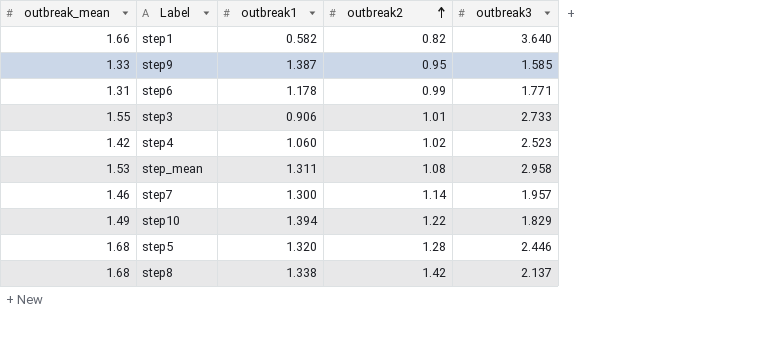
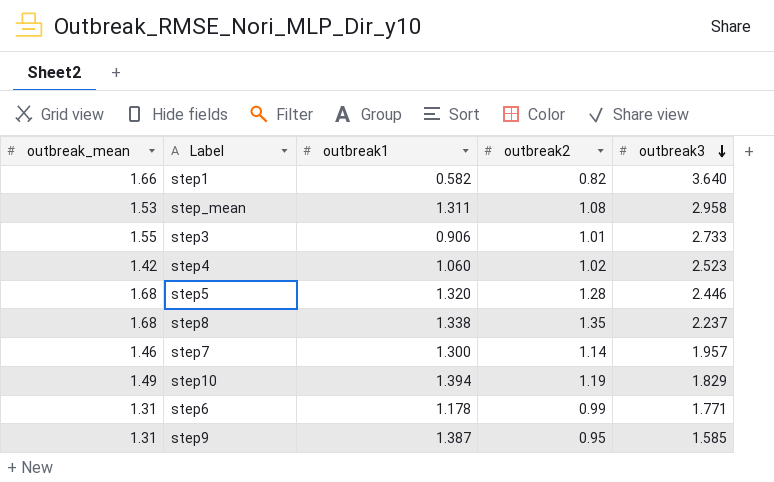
row order: outbreak2 ascending -> outbreak3 descending
step8 | outbreak2: 1.42 -> 1.35
step8 | outbreak3: 2.137 -> 2.237
step10 | outbreak2: 1.22 -> 1.19
step9 | outbreak_mean: 1.33 -> 1.31

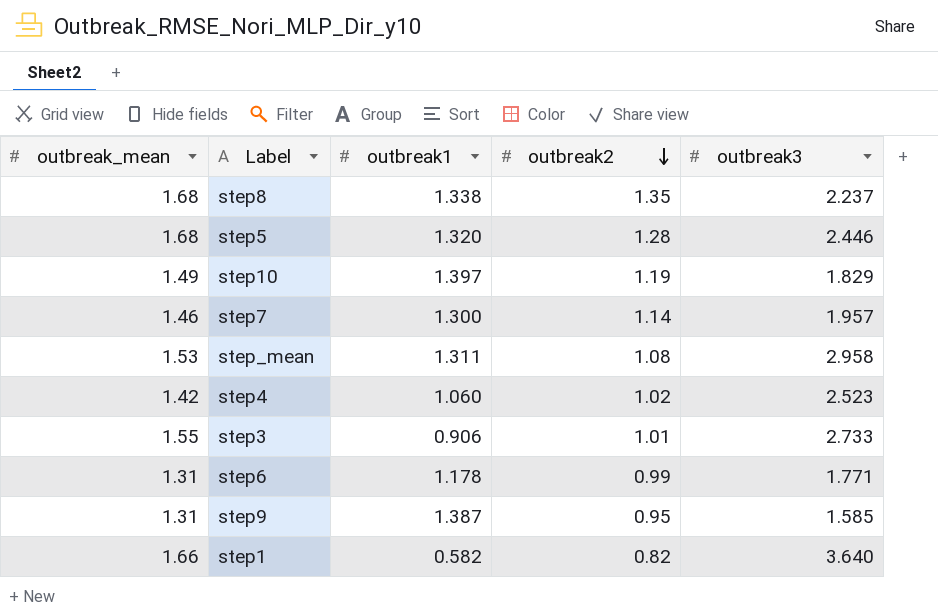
row order: outbreak3 descending -> outbreak2 descending
step10 | outbreak1: 1.394 -> 1.397

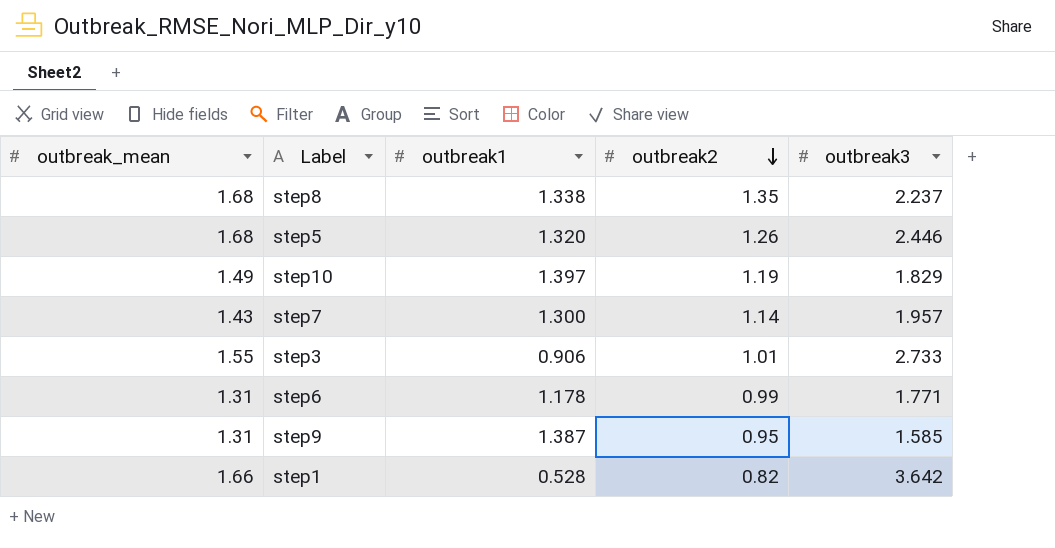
row step_mean: 1.53 | 1.311 | 1.08 | 2.958 -> none
row step4: 1.42 | 1.060 | 1.02 | 2.523 -> none
step5 | outbreak2: 1.28 -> 1.26
step7 | outbreak_mean: 1.46 -> 1.43
step1 | outbreak1: 0.582 -> 0.528
step1 | outbreak3: 3.640 -> 3.642

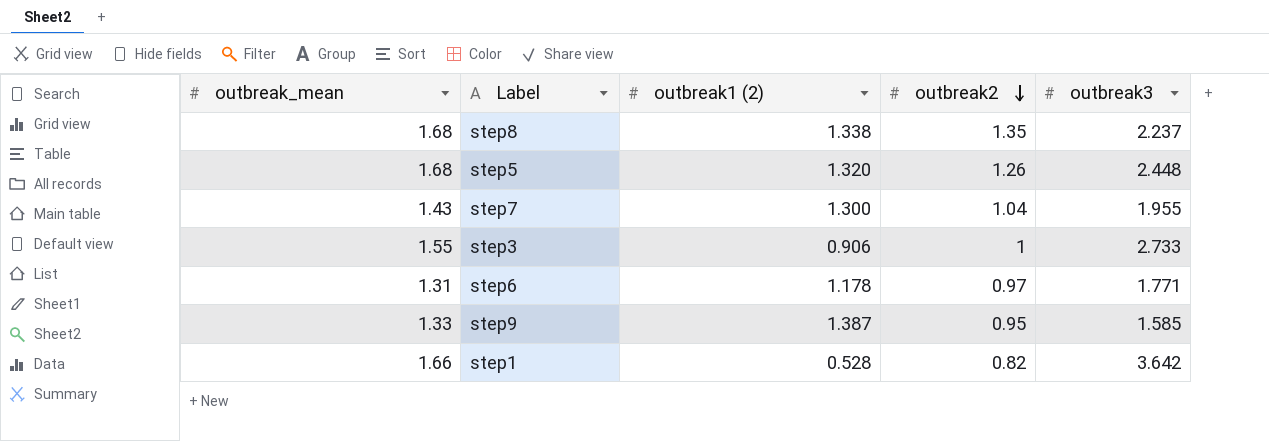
column name: outbreak1 -> outbreak1 (2)
row step10: 1.49 | 1.397 | 1.19 | 1.829 -> none
step5 | outbreak3: 2.446 -> 2.448
step7 | outbreak2: 1.14 -> 1.04
step7 | outbreak3: 1.957 -> 1.955
step3 | outbreak2: 1.01 -> 1
step6 | outbreak2: 0.99 -> 0.97
step9 | outbreak_mean: 1.31 -> 1.33

